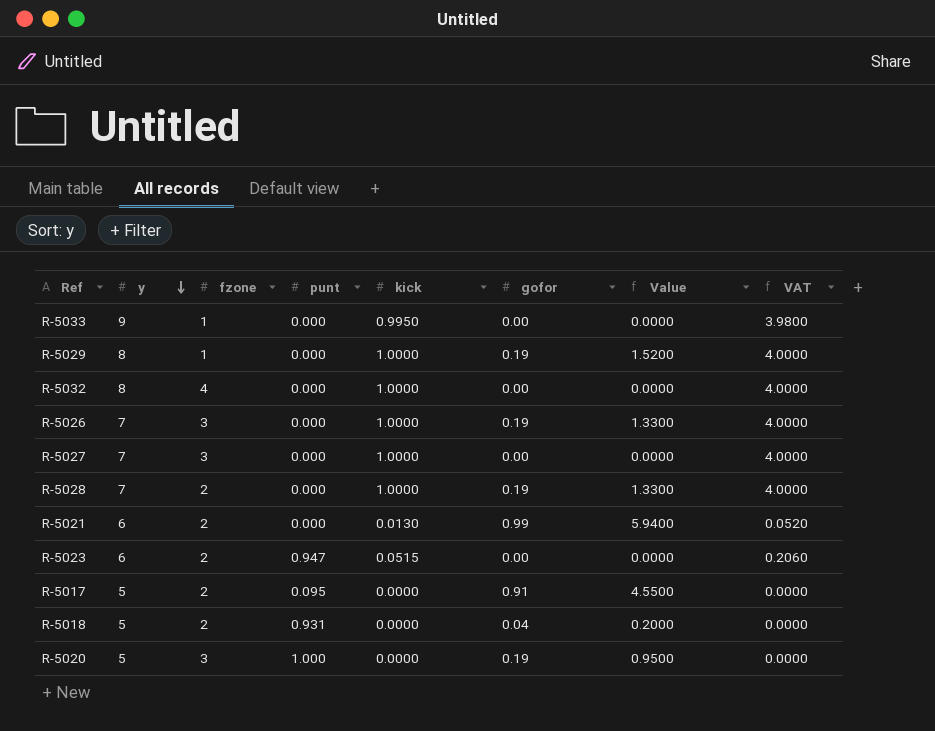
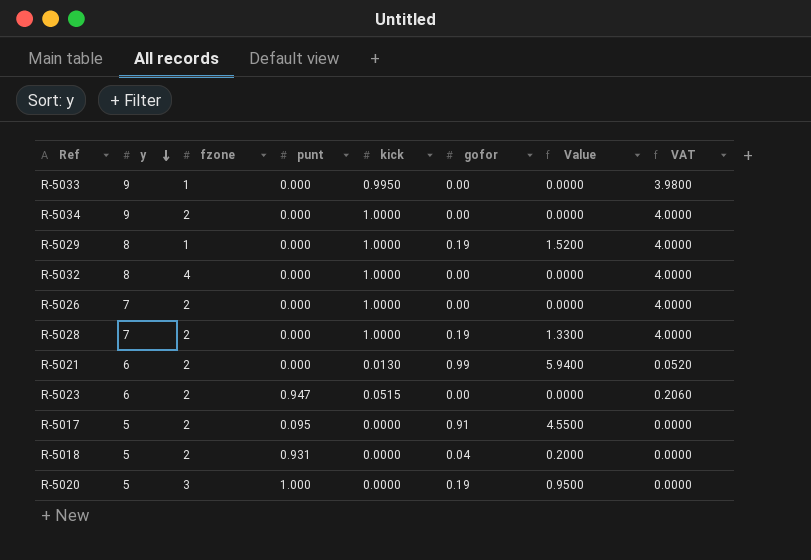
row R-5027: 7 | 3 | 0.000 | 1.0000 | 0.00 | 0.0000 | 4.0000 -> none
row R-5034: none -> 9 | 2 | 0.000 | 1.0000 | 0.00 | 0.0000 | 4.0000
R-5026 | fzone: 3 -> 2
R-5026 | gofor: 0.19 -> 0.00
R-5026 | Value: 1.3300 -> 0.0000

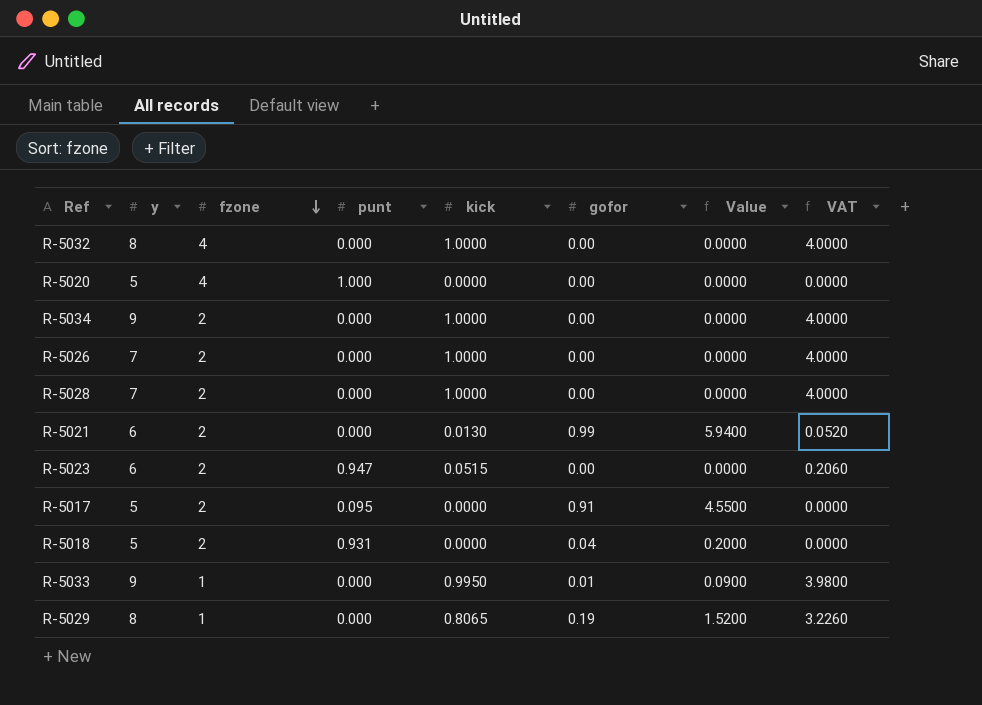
row order: y descending -> fzone descending
R-5020 | fzone: 3 -> 4
R-5020 | gofor: 0.19 -> 0.00
R-5020 | Value: 0.9500 -> 0.0000
R-5028 | gofor: 0.19 -> 0.00
R-5028 | Value: 1.3300 -> 0.0000
R-5033 | gofor: 0.00 -> 0.01
R-5033 | Value: 0.0000 -> 0.0900
R-5029 | kick: 1.0000 -> 0.8065
R-5029 | VAT: 4.0000 -> 3.2260

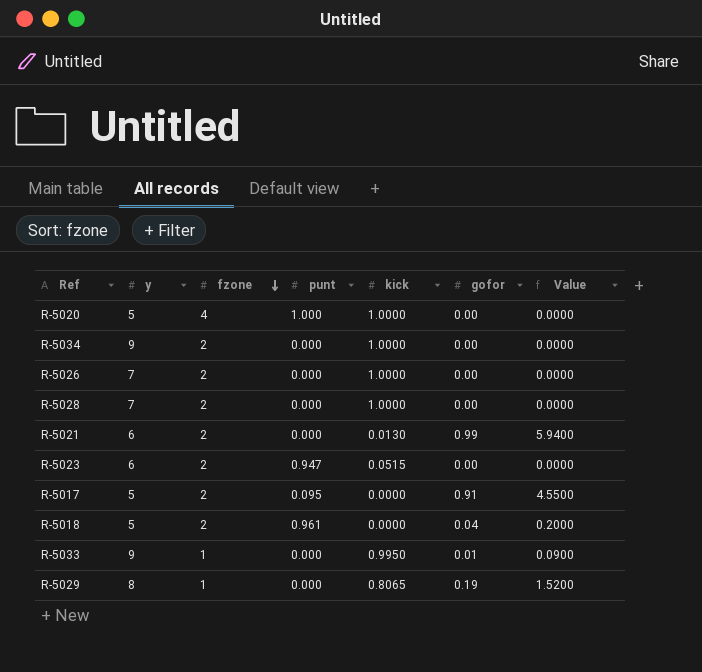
column VAT | formula: [kick] * 4 -> none
row R-5032: 8 | 4 | 0.000 | 1.0000 | 0.00 | 0.0000 | 4.0000 -> none
R-5020 | kick: 0.0000 -> 1.0000
R-5018 | punt: 0.931 -> 0.961

